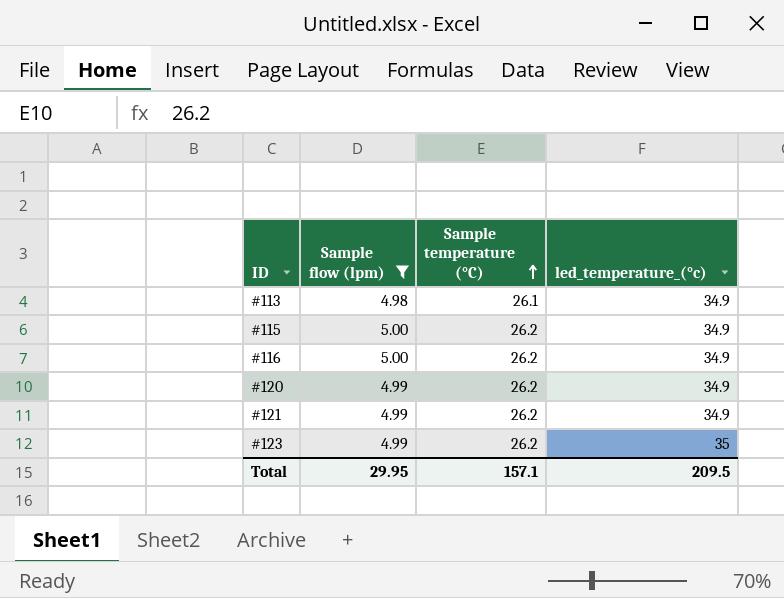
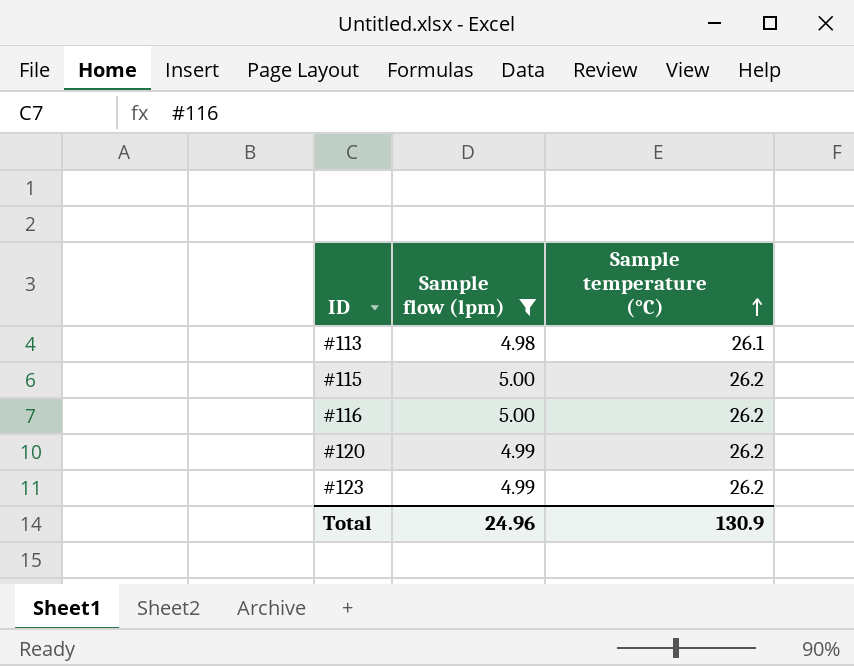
column led_temperature_(°c) | position: 4 -> none
row #121: 4.99 | 26.2 | 34.9 -> none
Total | Sample flow (lpm): 29.95 -> 24.96
Total | Sample temperature (°C): 157.1 -> 130.9

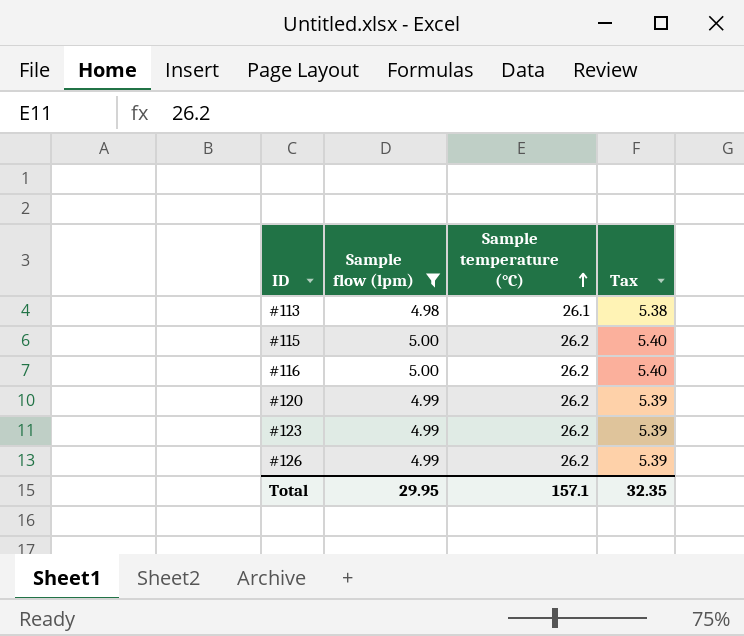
column Tax | formula: none -> [Sample flow (lpm)] * 1.08
row #126: none -> 4.99 | 26.2 | 5.39
Total | Sample flow (lpm): 24.96 -> 29.95
Total | Sample temperature (°C): 130.9 -> 157.1

